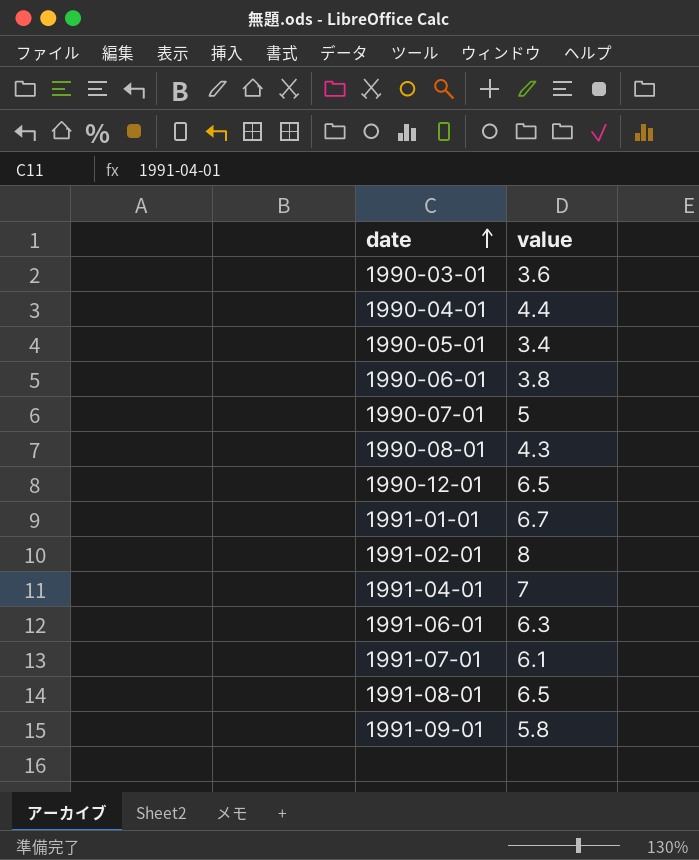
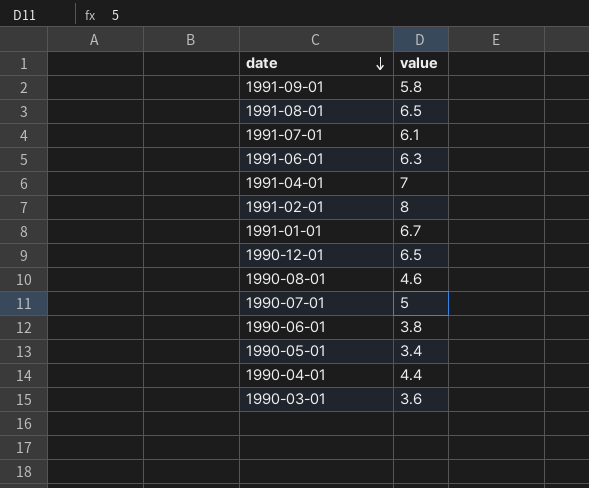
row order: date ascending -> date descending
1990-08-01 | value: 4.3 -> 4.6

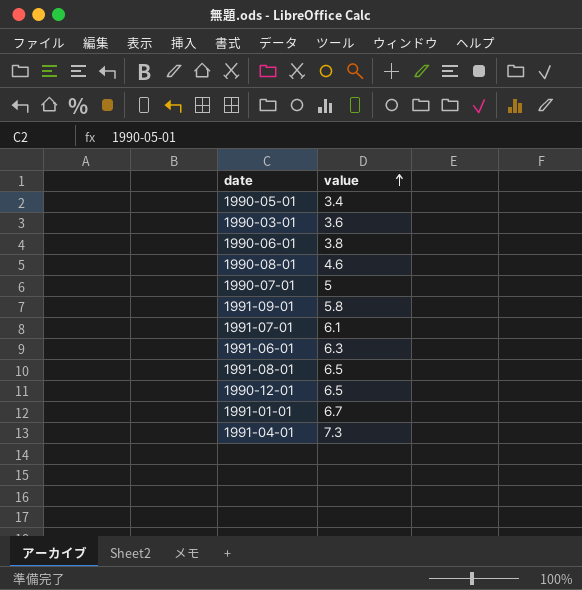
row order: date descending -> value ascending
row 1991-02-01: 8 -> none
row 1990-04-01: 4.4 -> none
1991-04-01 | value: 7 -> 7.3

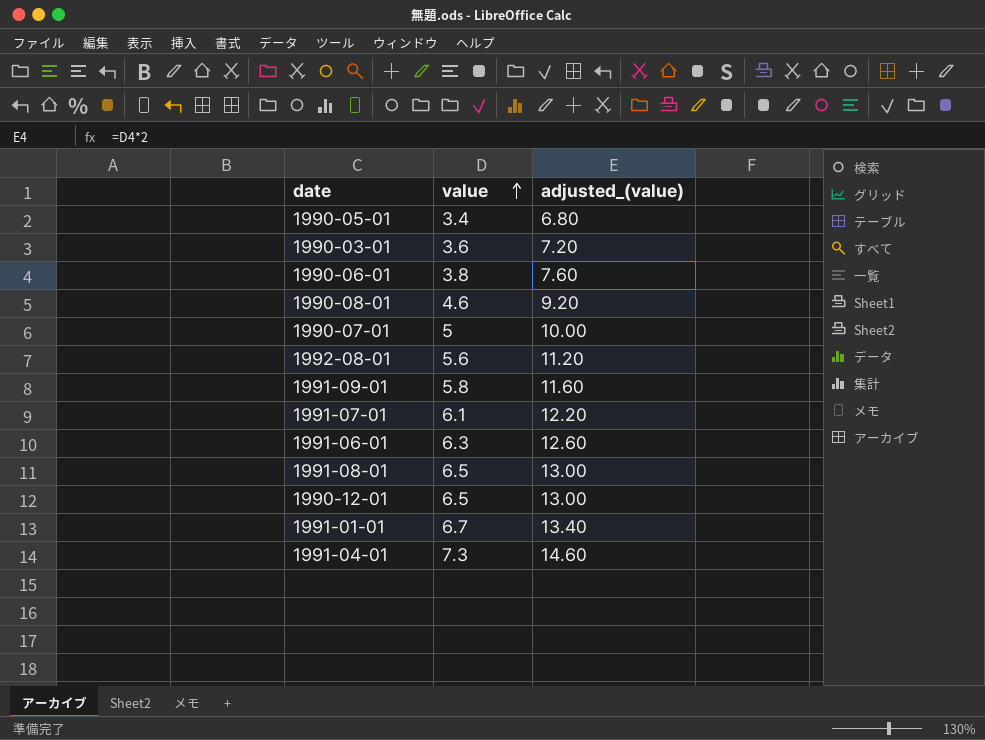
column adjusted_(value) | formula: none -> [value] * 2
row 1992-08-01: none -> 5.6 | 11.20

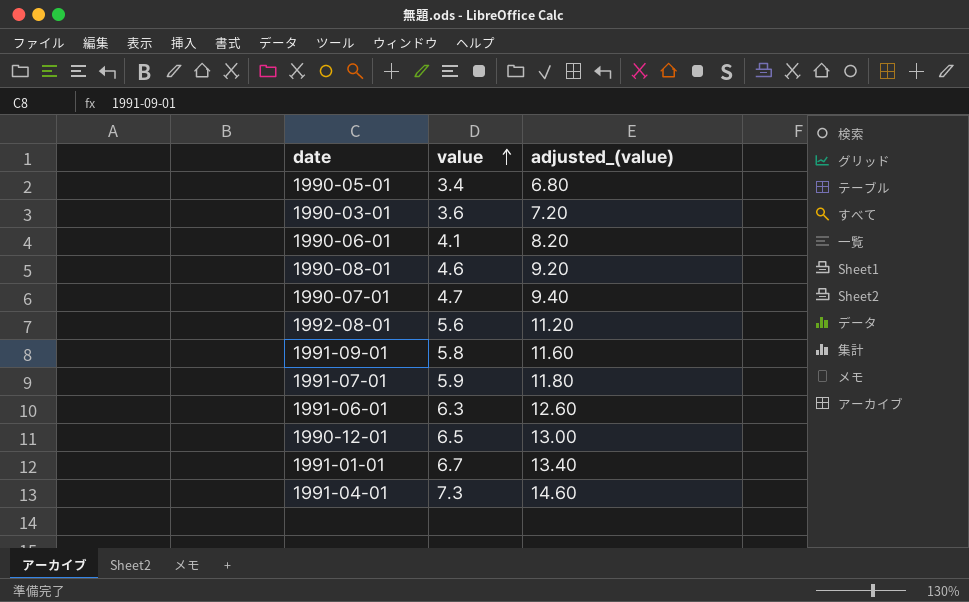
row 1991-08-01: 6.5 | 13.00 -> none
1990-06-01 | value: 3.8 -> 4.1
1990-06-01 | adjusted_(value): 7.60 -> 8.20
1990-07-01 | value: 5 -> 4.7
1990-07-01 | adjusted_(value): 10.00 -> 9.40
1991-07-01 | value: 6.1 -> 5.9
1991-07-01 | adjusted_(value): 12.20 -> 11.80

